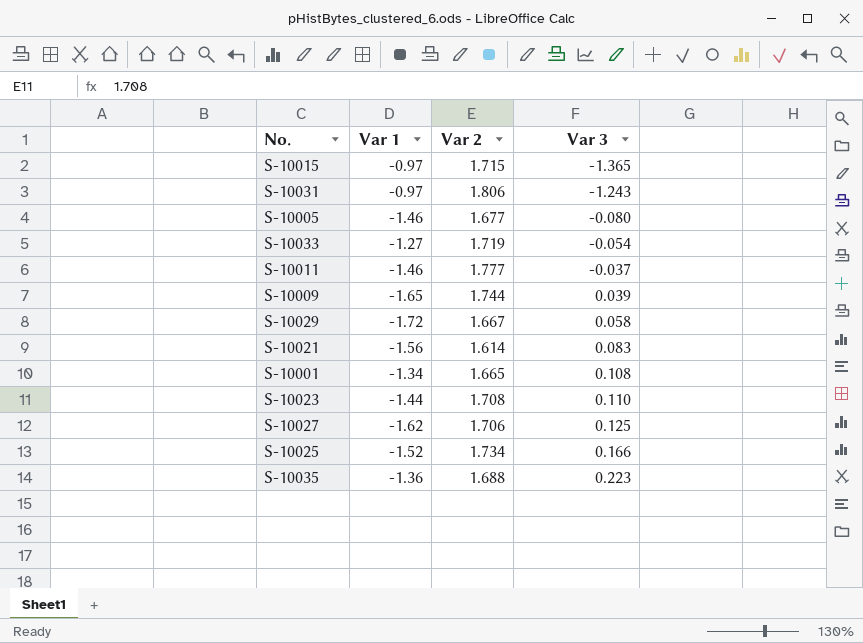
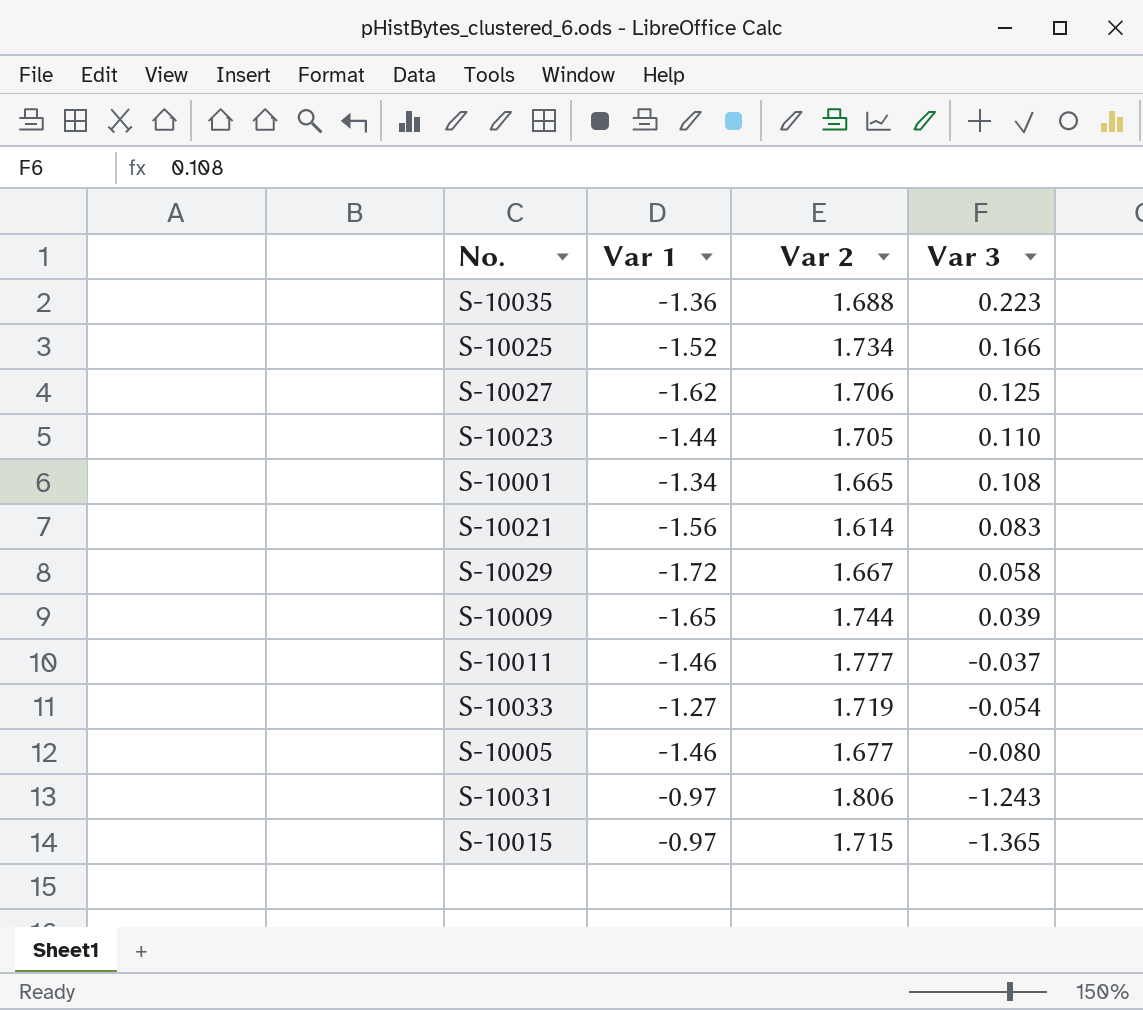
row order: Var 3 ascending -> Var 3 descending
S-10023 | Var 2: 1.708 -> 1.705

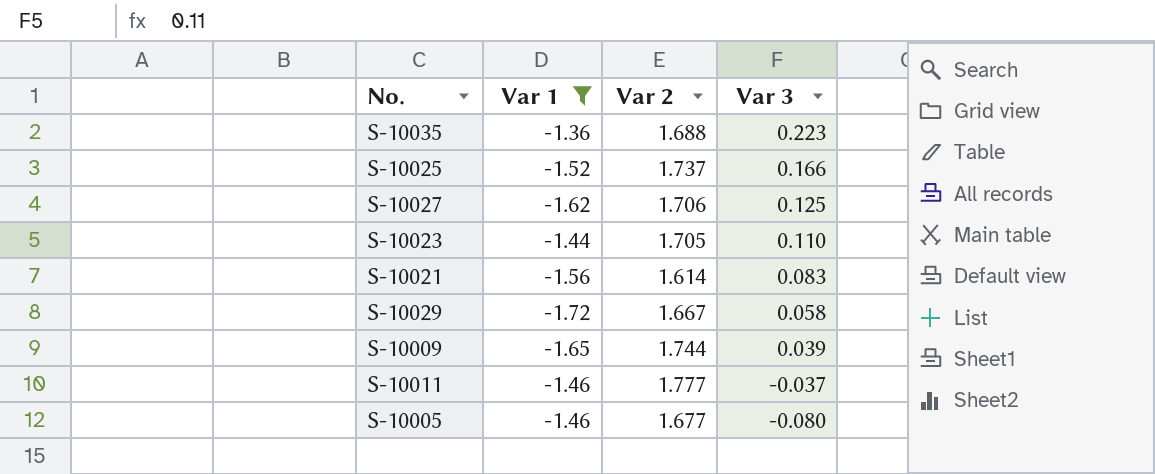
filter: none -> Var 1 <= -1.36
S-10025 | Var 2: 1.734 -> 1.737

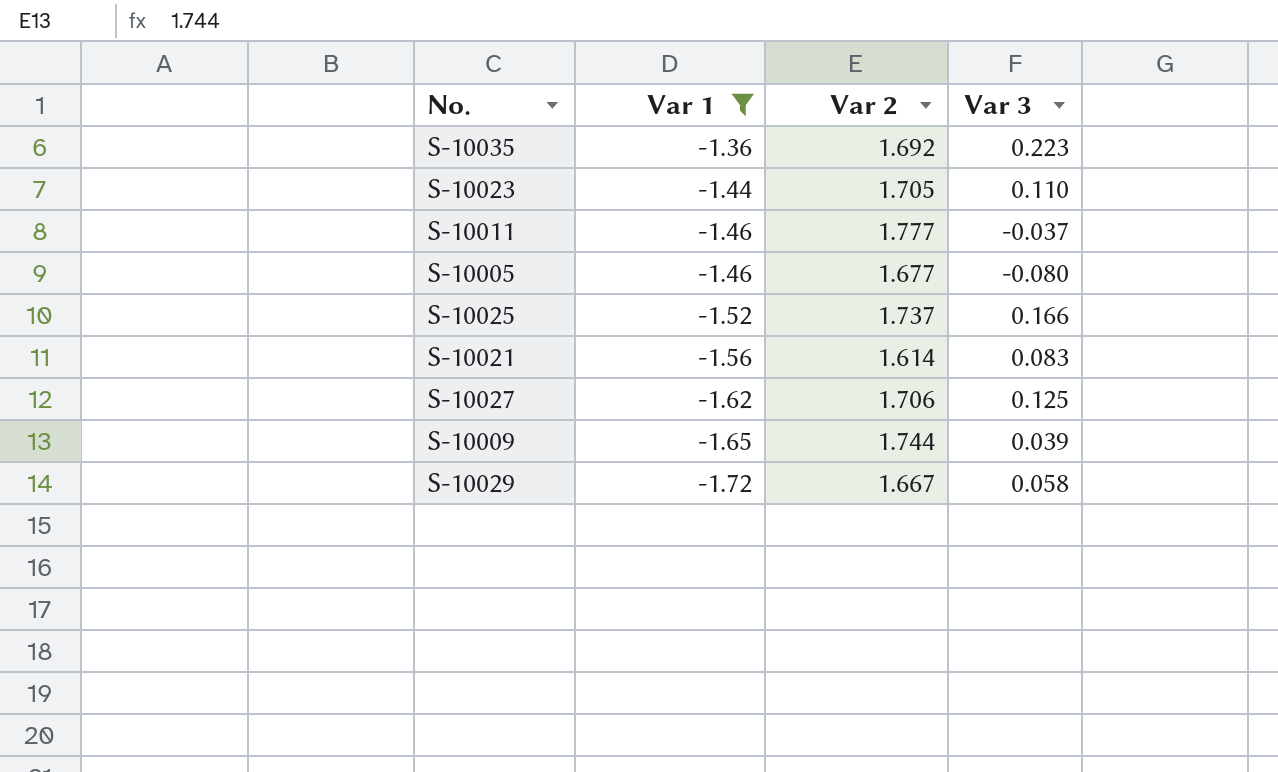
row order: Var 3 descending -> Var 1 descending
S-10035 | Var 2: 1.688 -> 1.692

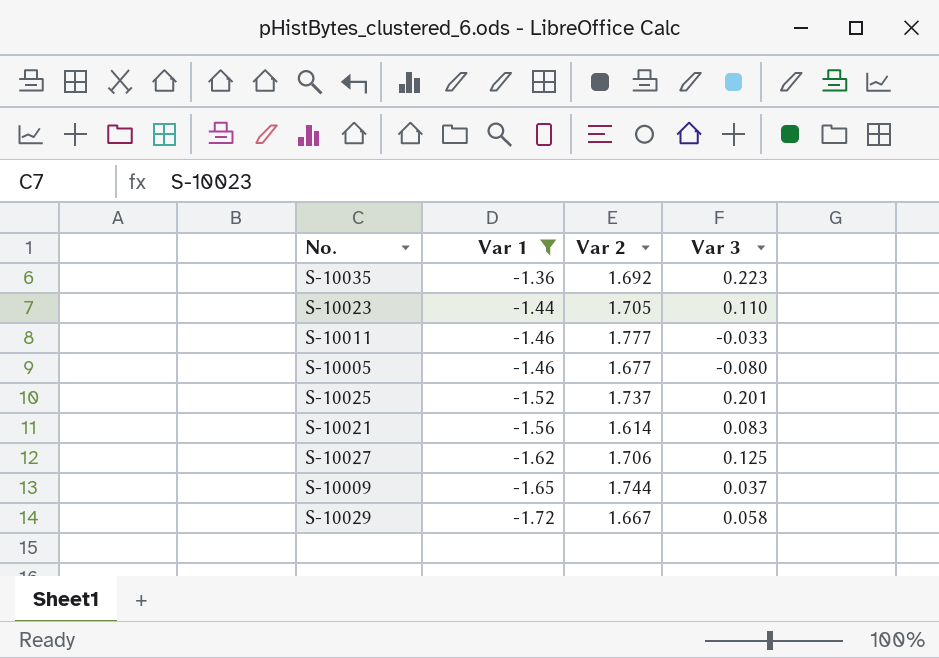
S-10011 | Var 3: -0.037 -> -0.033
S-10025 | Var 3: 0.166 -> 0.201
S-10009 | Var 3: 0.039 -> 0.037

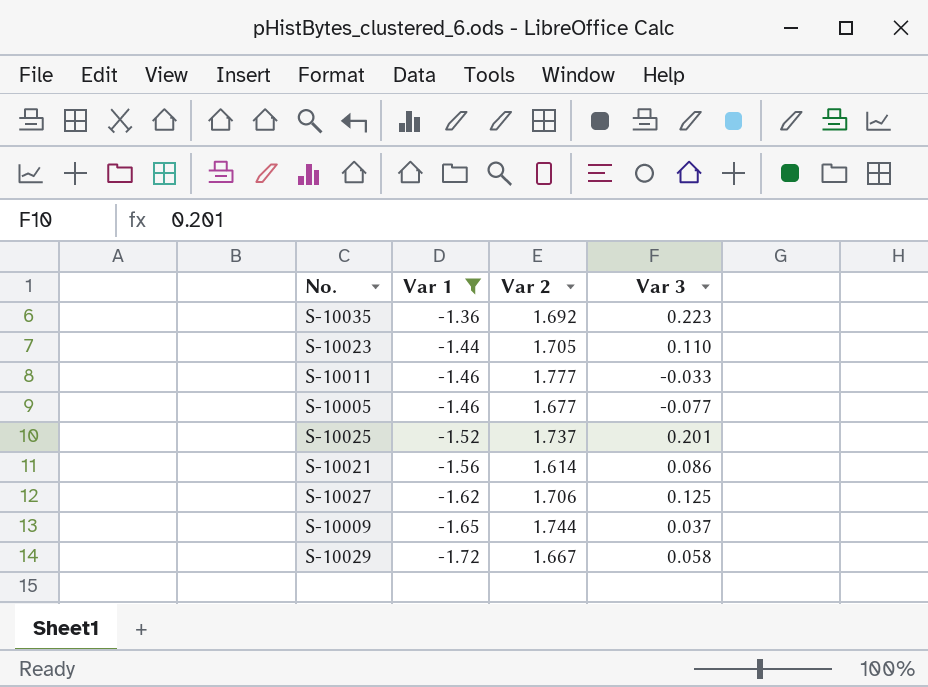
S-10005 | Var 3: -0.080 -> -0.077
S-10021 | Var 3: 0.083 -> 0.086

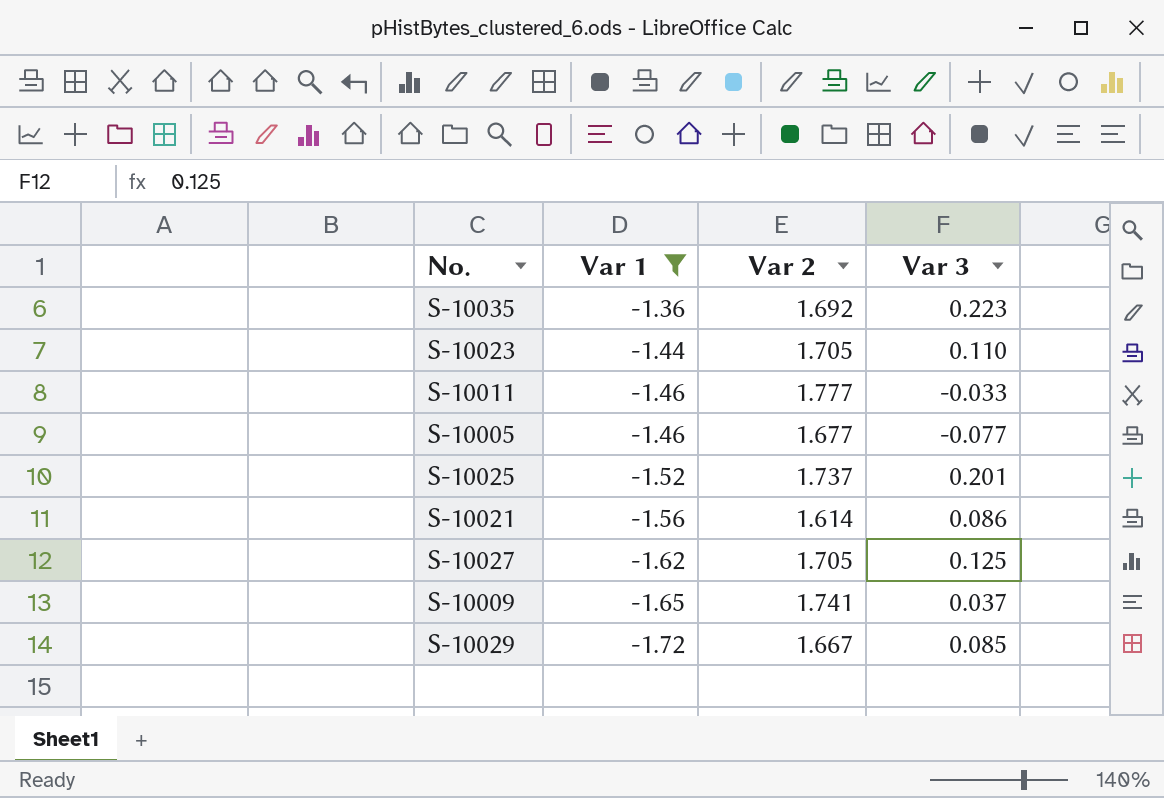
S-10027 | Var 2: 1.706 -> 1.705
S-10009 | Var 2: 1.744 -> 1.741
S-10029 | Var 3: 0.058 -> 0.085

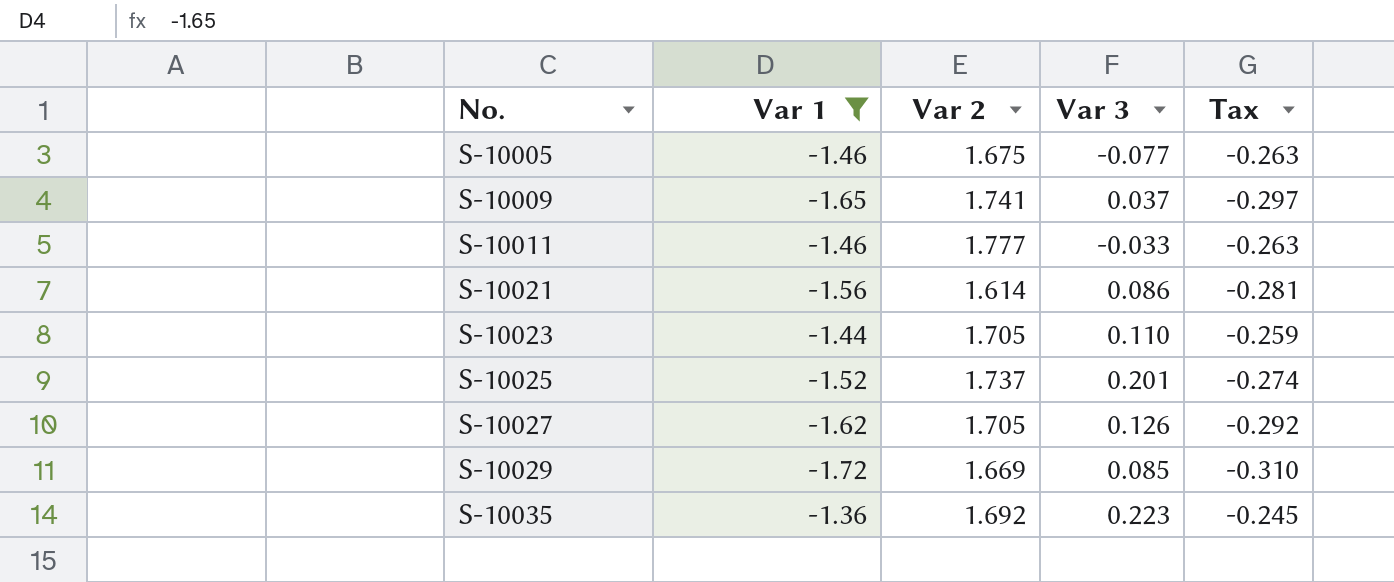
row order: Var 1 descending -> No. ascending
column Tax | formula: none -> [Var 1] * 0.18
S-10005 | Var 2: 1.677 -> 1.675
S-10027 | Var 3: 0.125 -> 0.126
S-10029 | Var 2: 1.667 -> 1.669

